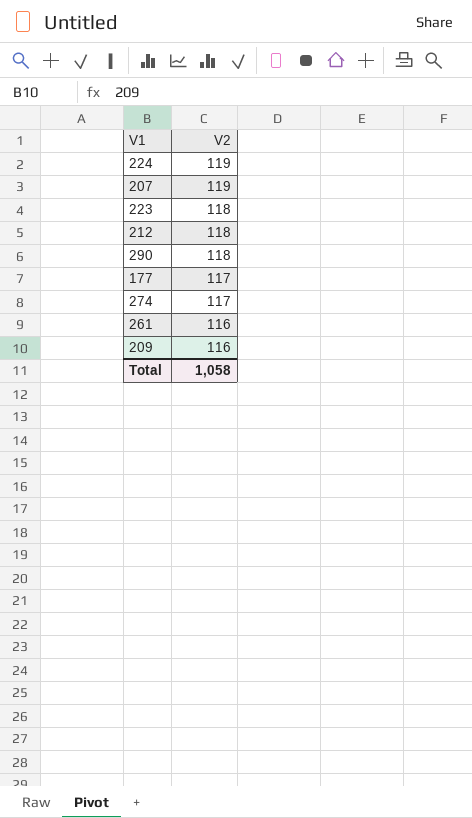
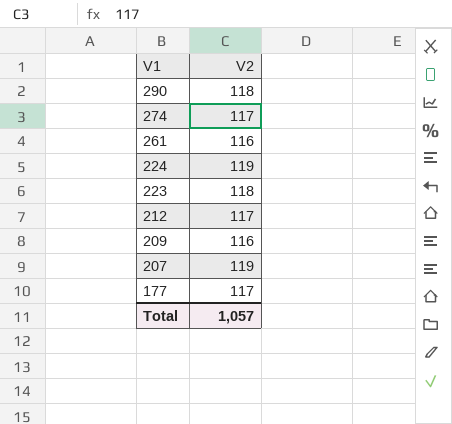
row order: V2 descending -> V1 descending
212 | V2: 118 -> 117
Total | V2: 1,058 -> 1,057

